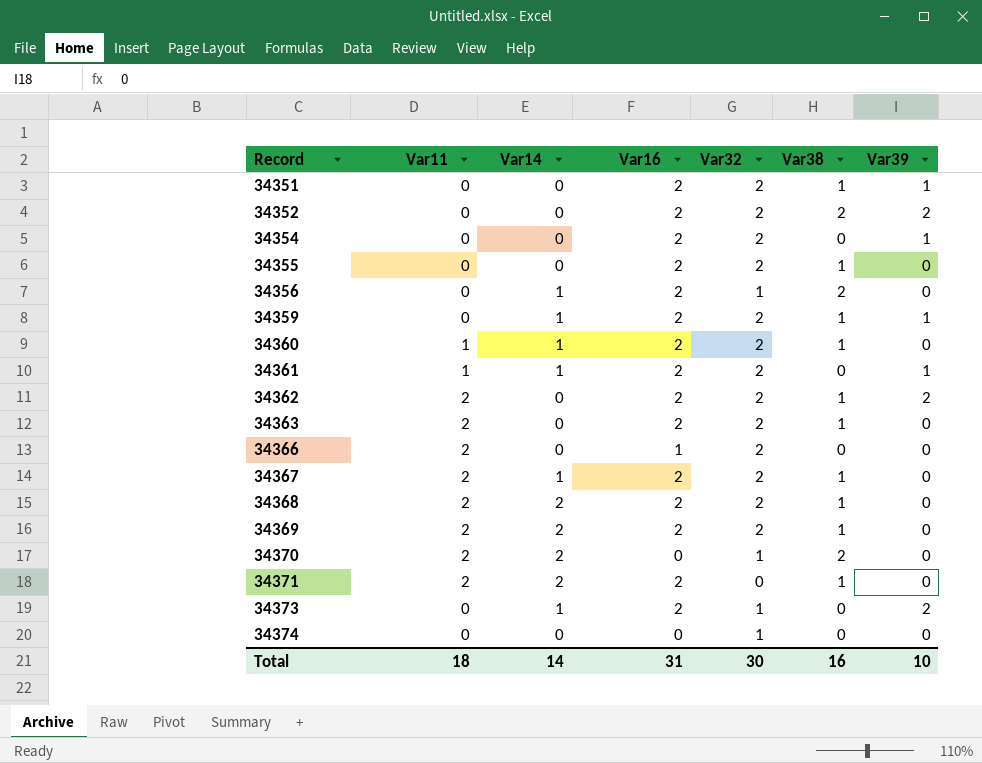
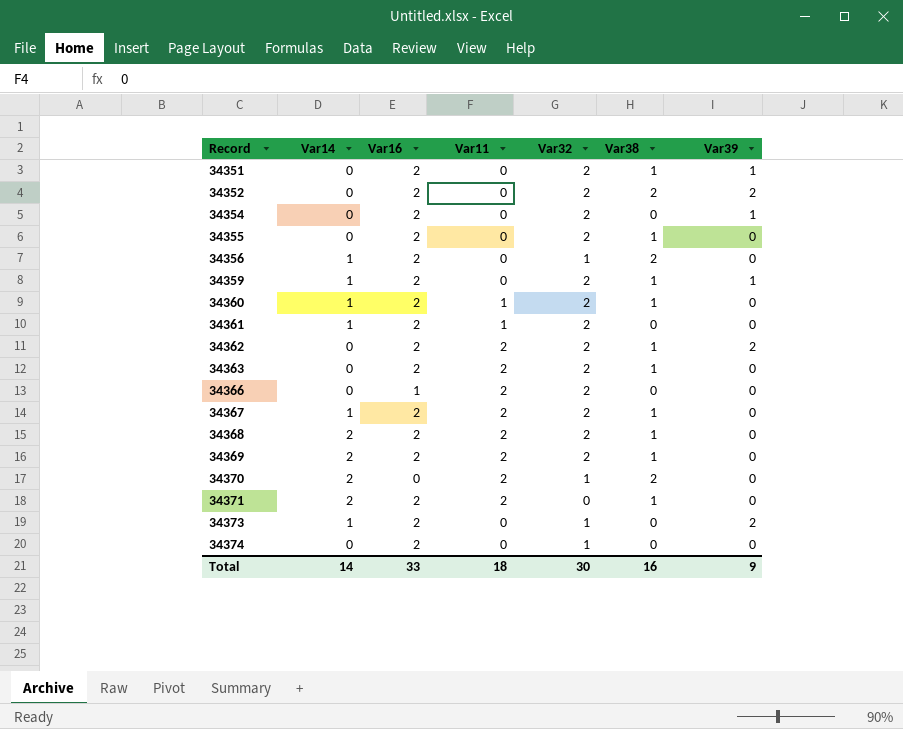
column Var11 | position: 2 -> 4
34361 | Var39: 1 -> 0
34374 | Var16: 0 -> 2
Total | Var16: 31 -> 33
Total | Var39: 10 -> 9

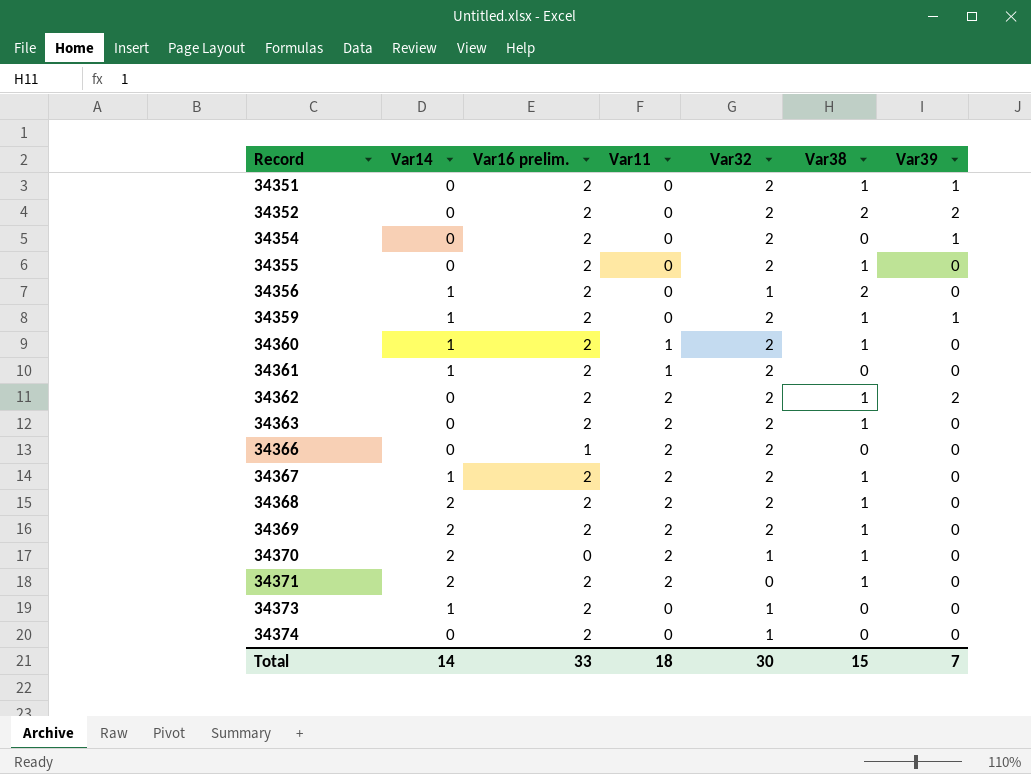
column name: Var16 -> Var16 prelim.
34370 | Var38: 2 -> 1
34373 | Var39: 2 -> 0
Total | Var38: 16 -> 15
Total | Var39: 9 -> 7

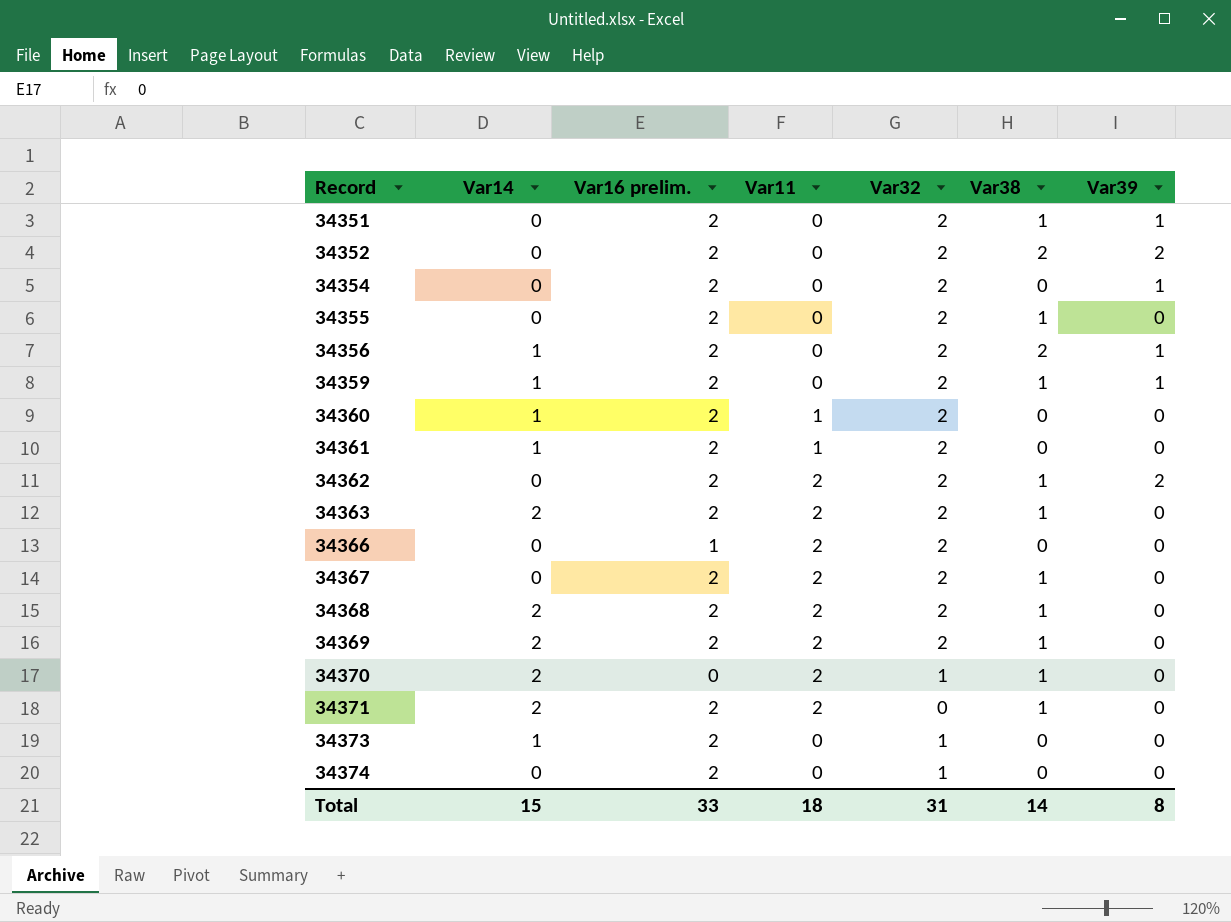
34356 | Var32: 1 -> 2
34356 | Var39: 0 -> 1
34360 | Var38: 1 -> 0
34363 | Var14: 0 -> 2
34367 | Var14: 1 -> 0
Total | Var14: 14 -> 15
Total | Var32: 30 -> 31
Total | Var38: 15 -> 14
Total | Var39: 7 -> 8

